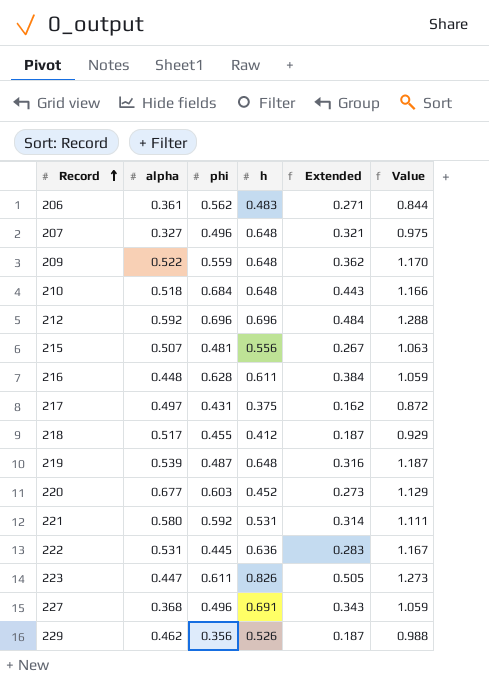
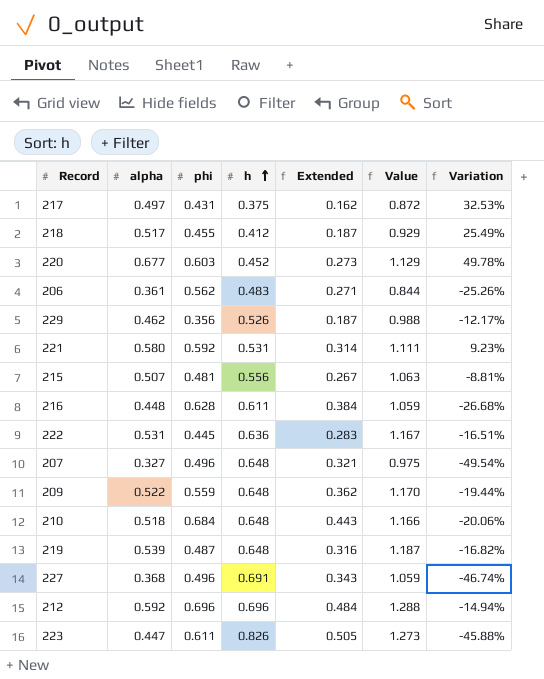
row order: Record ascending -> h ascending
column Variation | formula: none -> ([alpha] - [h]) / [h]

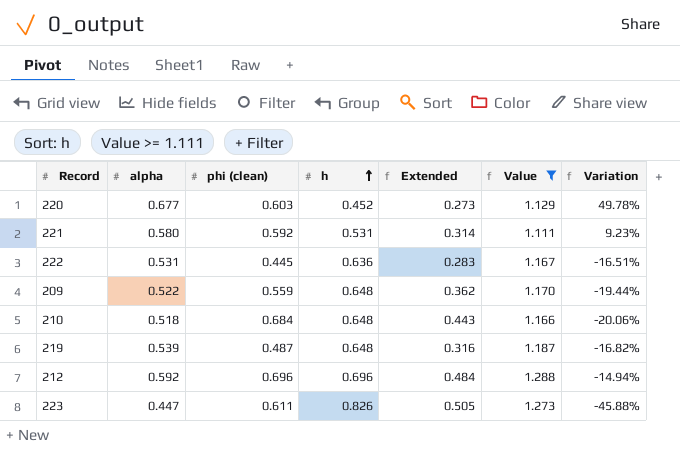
filter: none -> Value >= 1.111
column name: phi -> phi (clean)

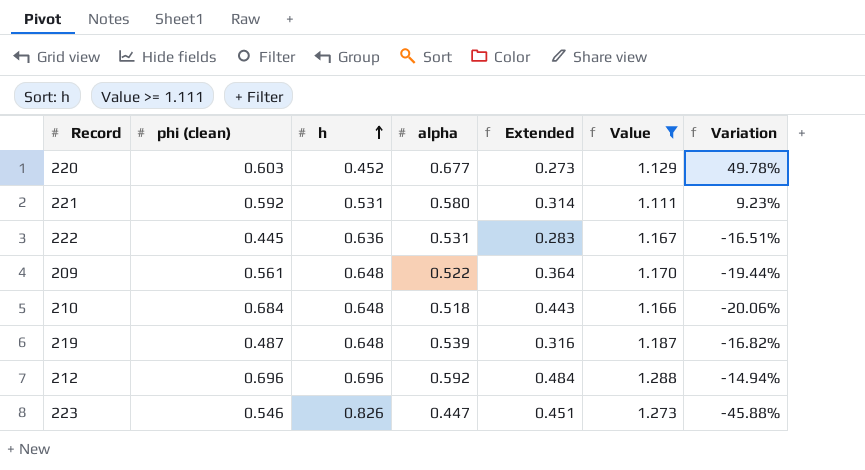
column alpha | position: 2 -> 4
209 | phi (clean): 0.559 -> 0.561
209 | Extended: 0.362 -> 0.364
223 | phi (clean): 0.611 -> 0.546
223 | Extended: 0.505 -> 0.451

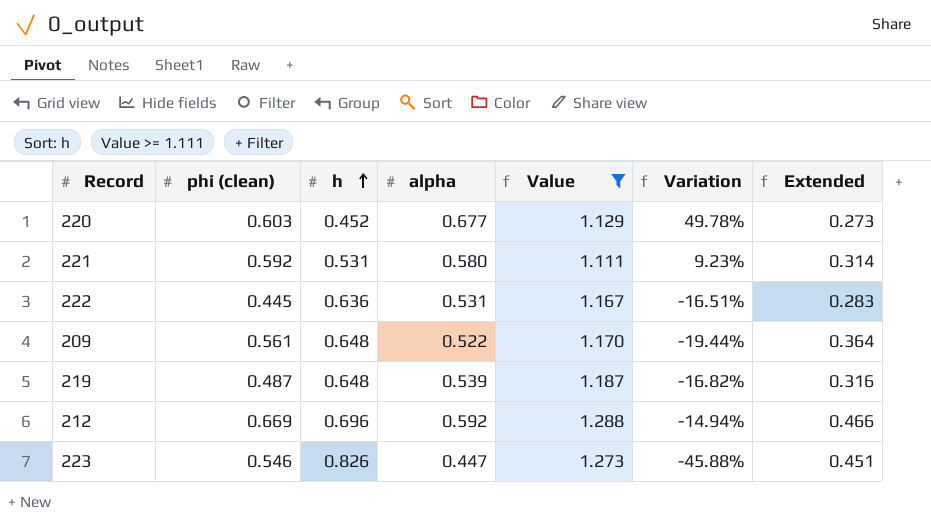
column Extended | position: 5 -> 7
row 210: 0.684 | 0.648 | 0.518 | 0.443 | 1.166 | -20.06% -> none
212 | phi (clean): 0.696 -> 0.669
212 | Extended: 0.484 -> 0.466

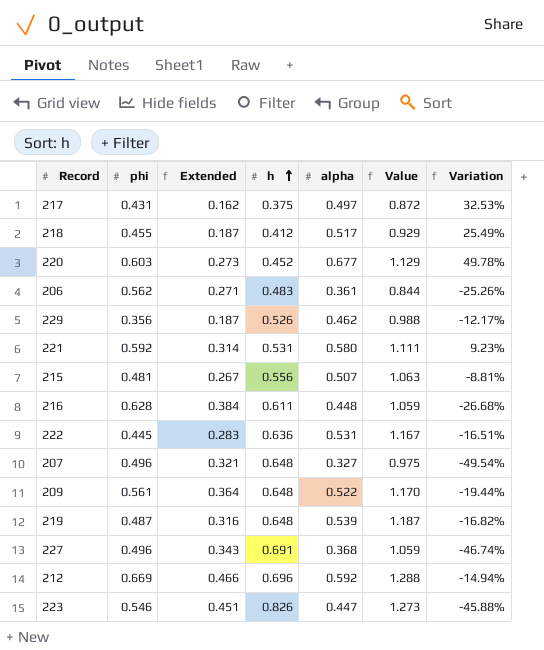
filter: Value >= 1.111 -> none
column name: phi (clean) -> phi
column Extended | position: 7 -> 3

